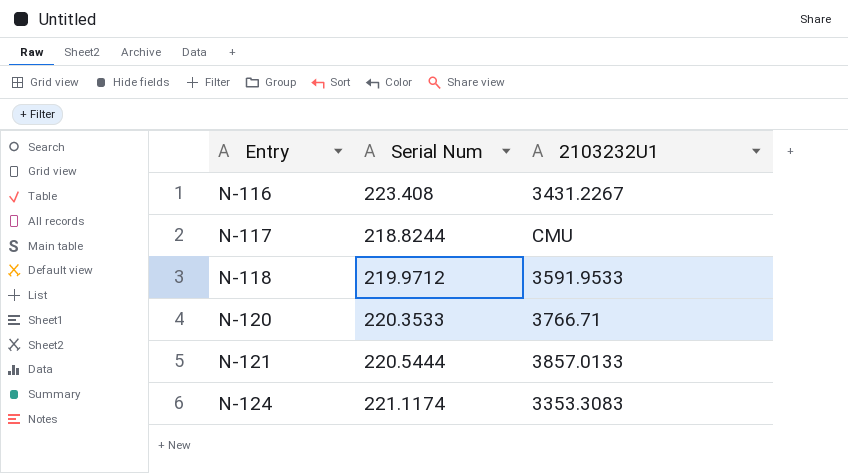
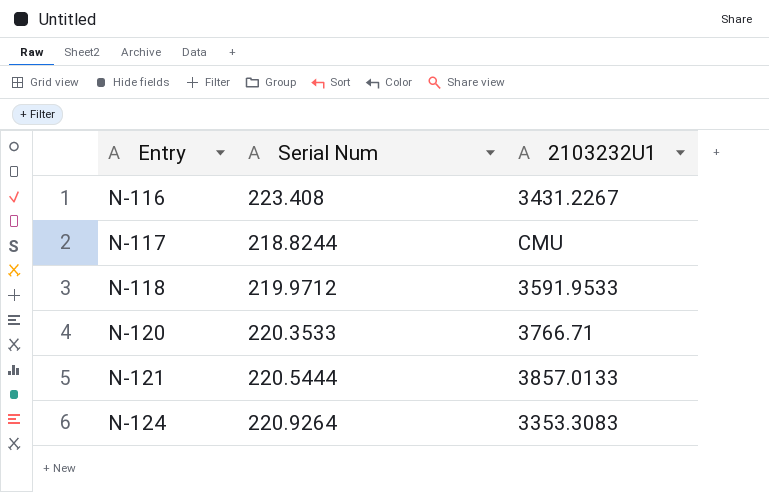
N-124 | Serial Num: 221.1174 -> 220.9264

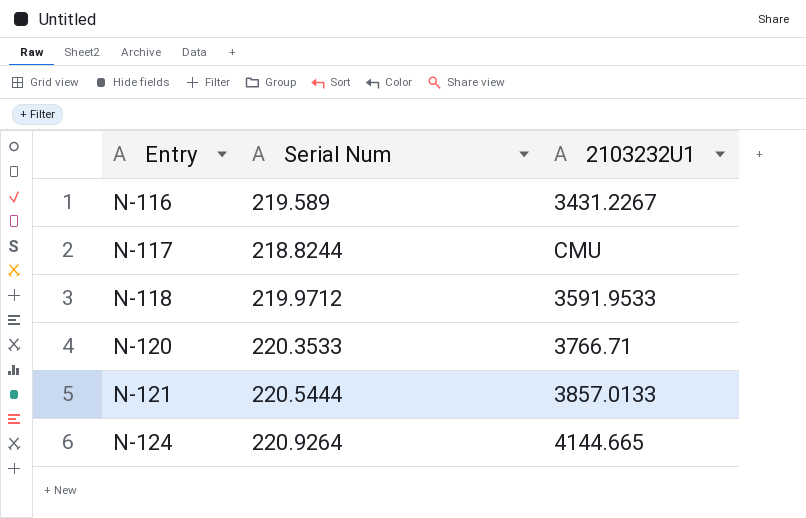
N-116 | Serial Num: 223.408 -> 219.589
N-124 | 2103232U1: 3353.3083 -> 4144.665

